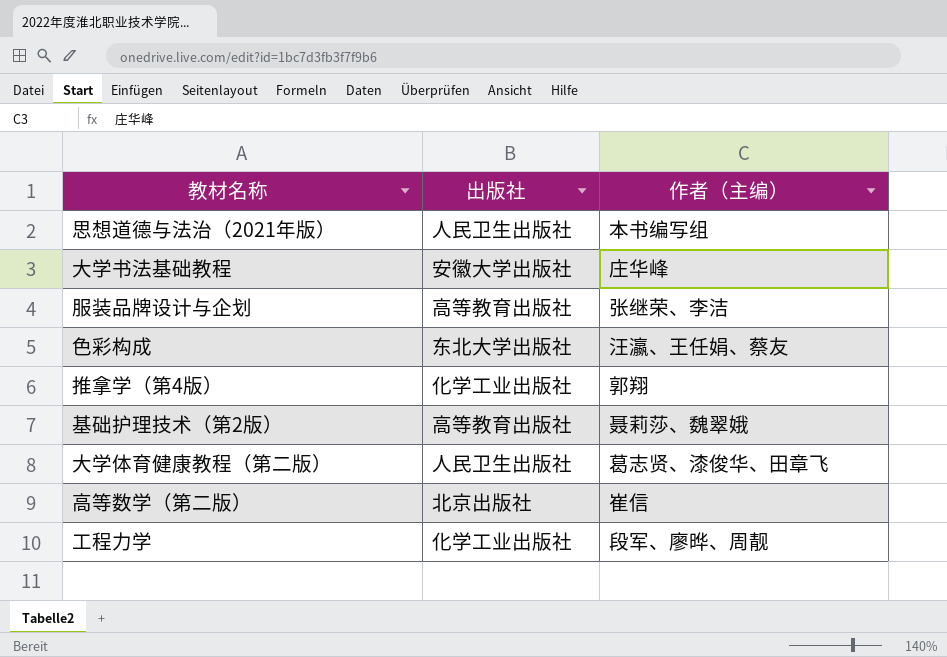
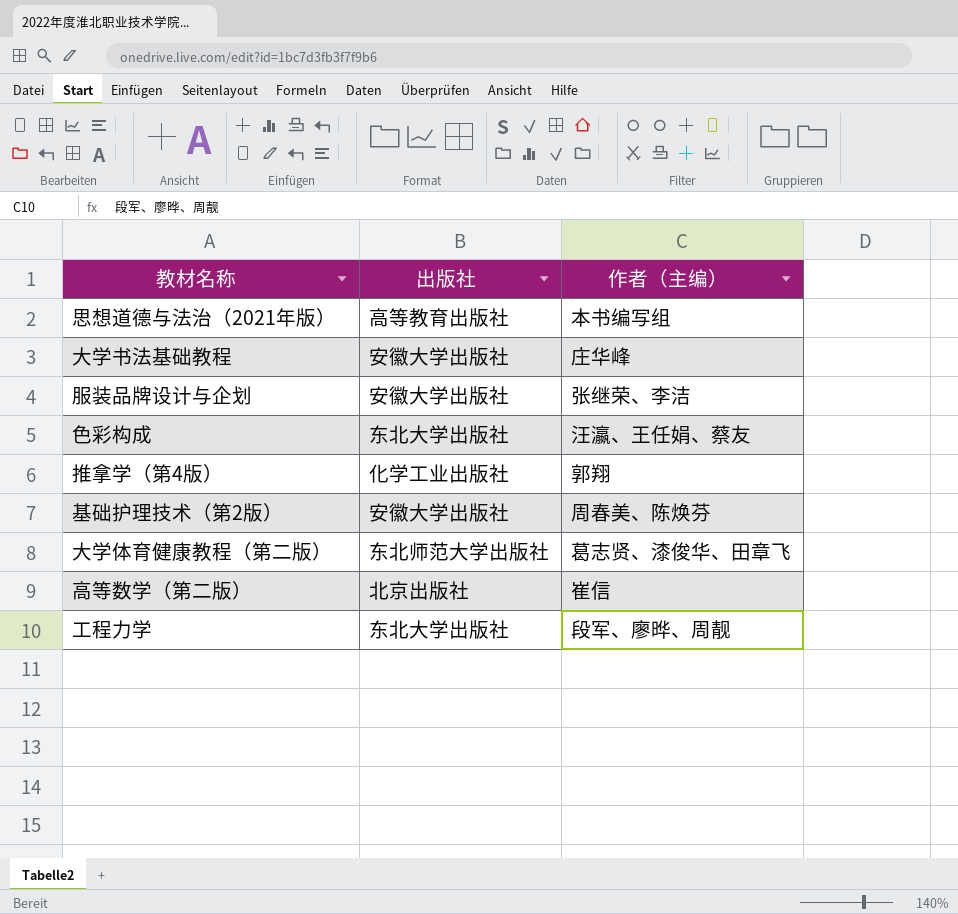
思想道德与法治（2021年版） | 出版社: 人民卫生出版社 -> 高等教育出版社
服装品牌设计与企划 | 出版社: 高等教育出版社 -> 安徽大学出版社
基础护理技术（第2版） | 出版社: 高等教育出版社 -> 安徽大学出版社
基础护理技术（第2版） | 作者（主编）: 聂莉莎、魏翠娥 -> 周春美、陈焕芬
大学体育健康教程（第二版） | 出版社: 人民卫生出版社 -> 东北师范大学出版社
工程力学 | 出版社: 化学工业出版社 -> 东北大学出版社

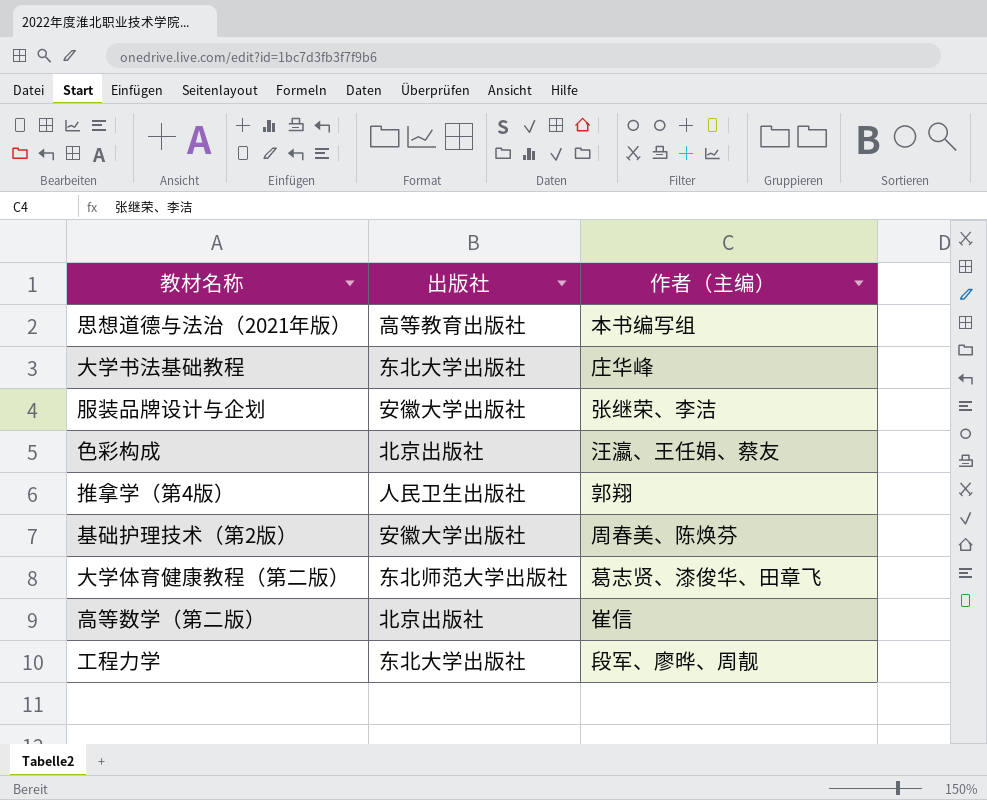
大学书法基础教程 | 出版社: 安徽大学出版社 -> 东北大学出版社
色彩构成 | 出版社: 东北大学出版社 -> 北京出版社
推拿学（第4版） | 出版社: 化学工业出版社 -> 人民卫生出版社

